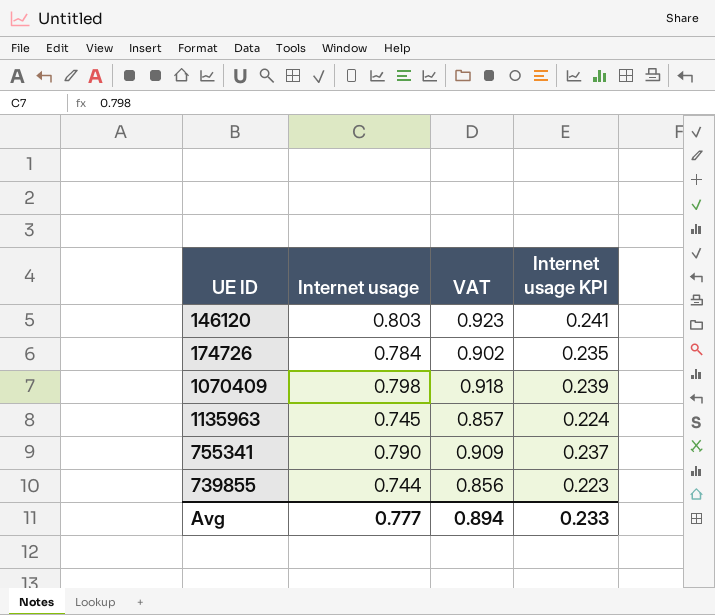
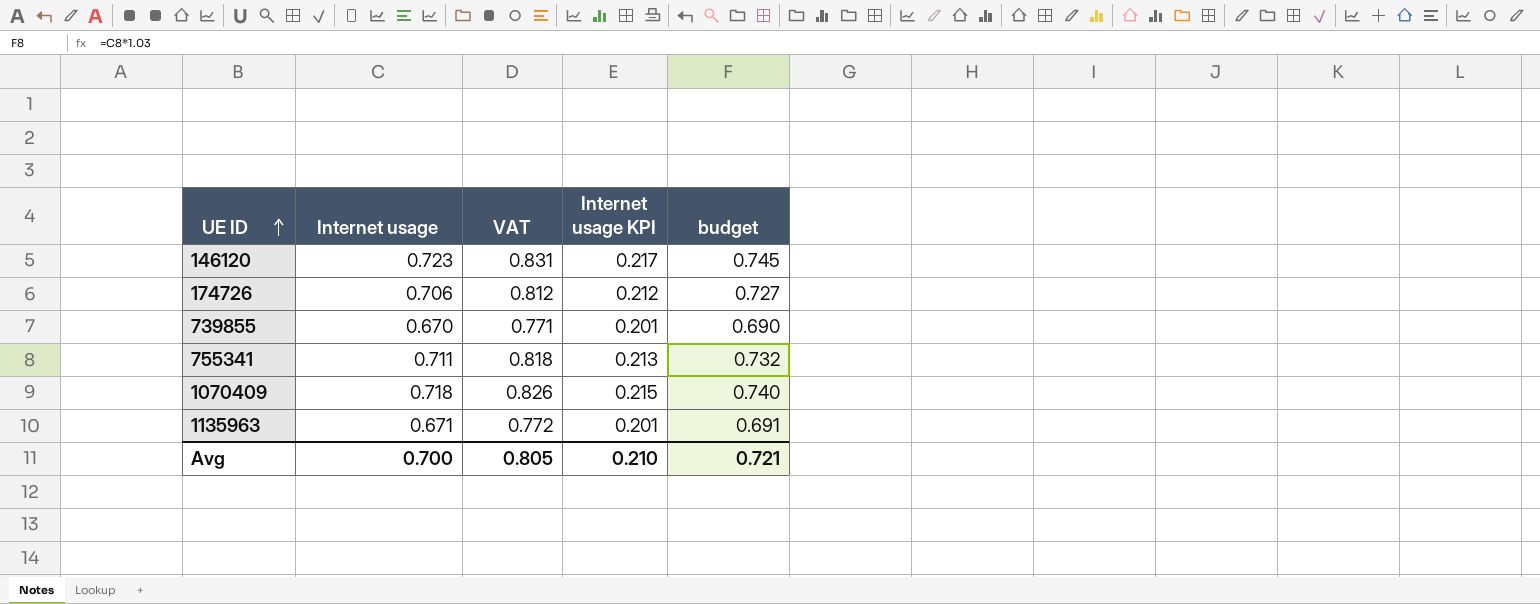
row order: none -> UE ID ascending
column budget | formula: none -> [Internet usage] * 1.03
146120 | Internet usage: 0.803 -> 0.723
146120 | VAT: 0.923 -> 0.831
146120 | Internet usage KPI: 0.241 -> 0.217
174726 | Internet usage: 0.784 -> 0.706
174726 | VAT: 0.902 -> 0.812
174726 | Internet usage KPI: 0.235 -> 0.212
739855 | Internet usage: 0.744 -> 0.670
739855 | VAT: 0.856 -> 0.771
739855 | Internet usage KPI: 0.223 -> 0.201
755341 | Internet usage: 0.790 -> 0.711
755341 | VAT: 0.909 -> 0.818
755341 | Internet usage KPI: 0.237 -> 0.213
1070409 | Internet usage: 0.798 -> 0.718
1070409 | VAT: 0.918 -> 0.826
1070409 | Internet usage KPI: 0.239 -> 0.215
1135963 | Internet usage: 0.745 -> 0.671
1135963 | VAT: 0.857 -> 0.772
1135963 | Internet usage KPI: 0.224 -> 0.201
Avg | Internet usage: 0.777 -> 0.700
Avg | VAT: 0.894 -> 0.805
Avg | Internet usage KPI: 0.233 -> 0.210

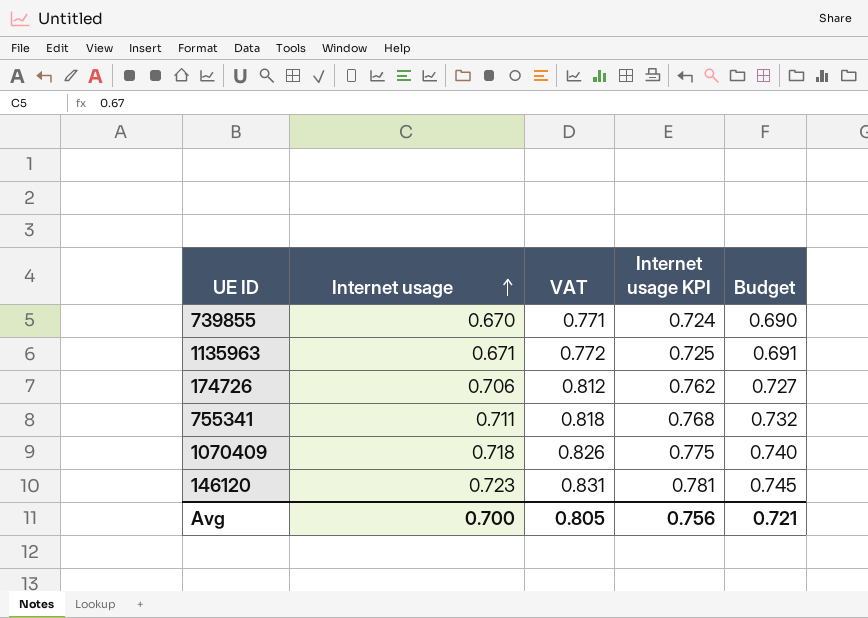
row order: UE ID ascending -> Internet usage ascending
column Internet usage KPI | formula: [Internet usage] * 0.3 -> [Internet usage] * 1.08
column name: budget -> Budget
Avg | Internet usage KPI: 0.210 -> 0.756

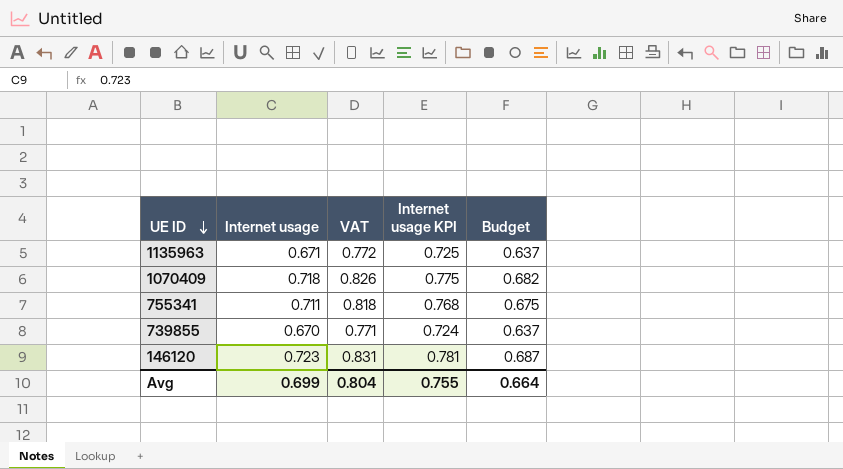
row order: Internet usage ascending -> UE ID descending
column Budget | formula: [Internet usage] * 1.03 -> [Internet usage] * 0.95
row 174726: 0.706 | 0.812 | 0.762 | 0.727 -> none
Avg | Internet usage: 0.700 -> 0.699
Avg | VAT: 0.805 -> 0.804
Avg | Internet usage KPI: 0.756 -> 0.755
Avg | Budget: 0.721 -> 0.664

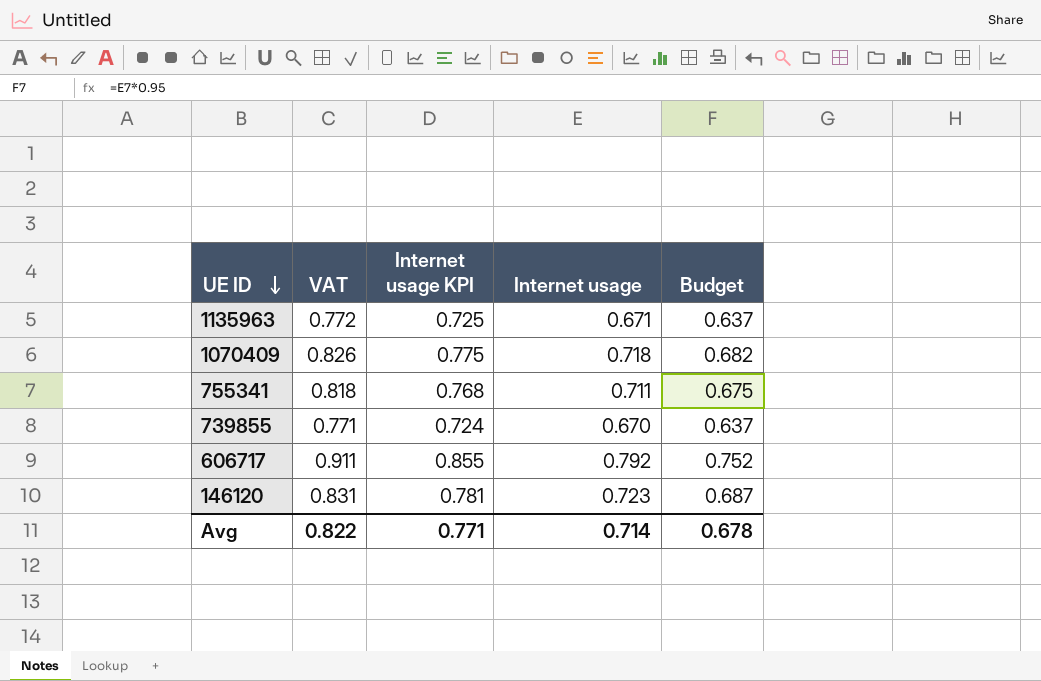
column Internet usage | position: 2 -> 4
row 606717: none -> 0.911 | 0.855 | 0.792 | 0.752
Avg | VAT: 0.804 -> 0.822
Avg | Internet usage KPI: 0.755 -> 0.771
Avg | Internet usage: 0.699 -> 0.714
Avg | Budget: 0.664 -> 0.678

